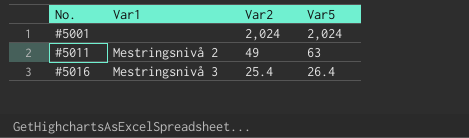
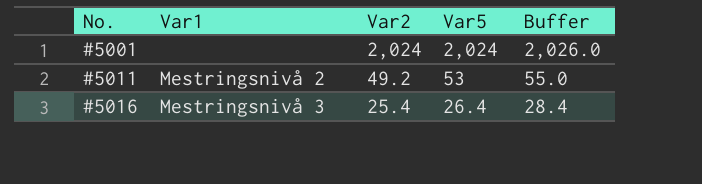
column Buffer | formula: none -> [Var5] + 2
#5011 | Var2: 49 -> 49.2
#5011 | Var5: 63 -> 53

